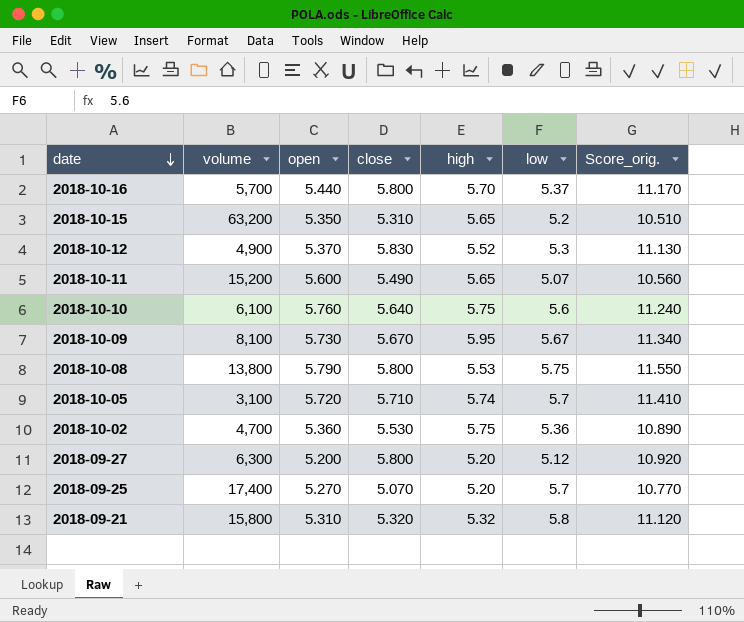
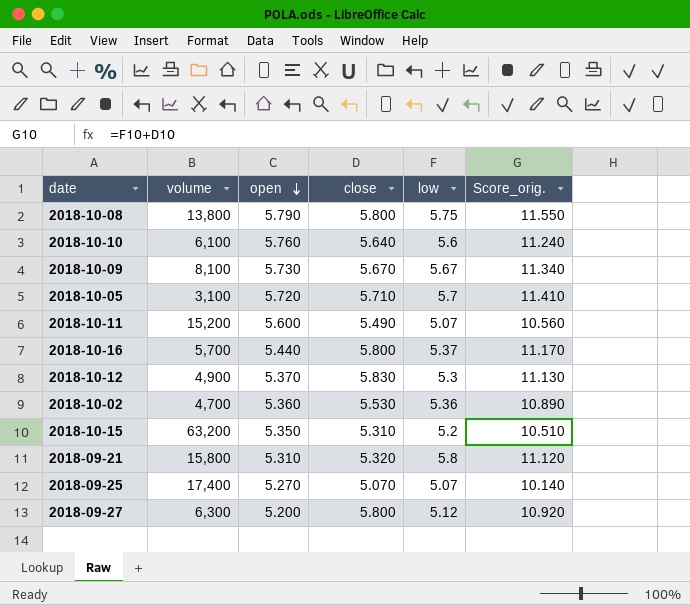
row order: date descending -> open descending
column high | position: 5 -> none
2018-09-25 | low: 5.7 -> 5.07
2018-09-25 | Score_orig.: 10.770 -> 10.140

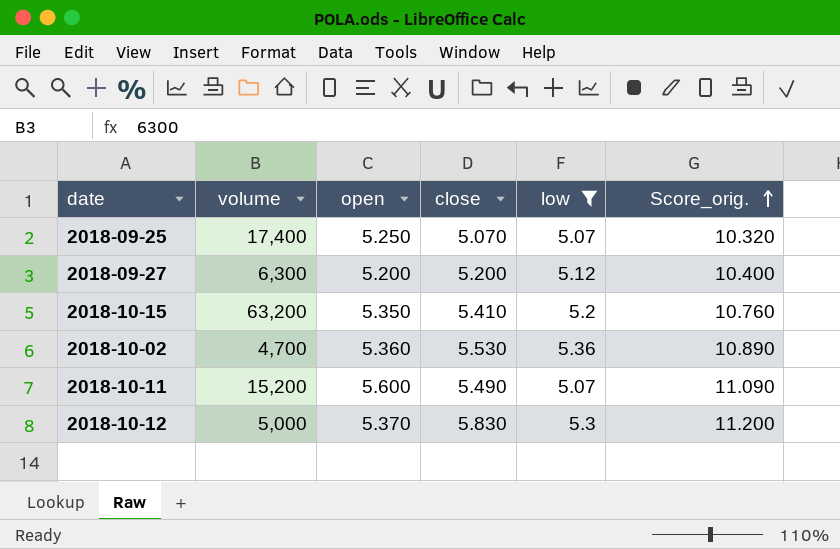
filter: none -> low <= 5.36
row order: open descending -> Score_orig. ascending
column Score_orig. | formula: [close] + [low] -> [open] + [close]
2018-09-25 | open: 5.270 -> 5.250
2018-09-27 | close: 5.800 -> 5.200
2018-10-15 | close: 5.310 -> 5.410
2018-10-12 | volume: 4,900 -> 5,000

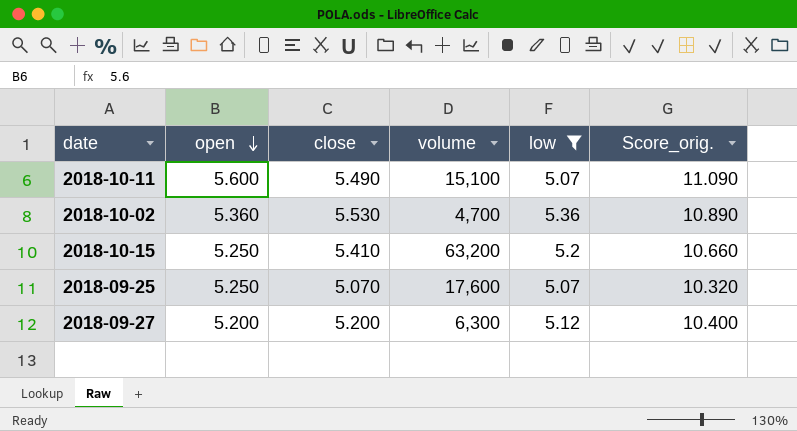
row order: Score_orig. ascending -> open descending
column volume | position: 2 -> 4
row 2018-10-12: 5,000 | 5.370 | 5.830 | 5.3 | 11.200 -> none
2018-10-11 | volume: 15,200 -> 15,100
2018-10-15 | open: 5.350 -> 5.250
2018-10-15 | Score_orig.: 10.760 -> 10.660
2018-09-25 | volume: 17,400 -> 17,600

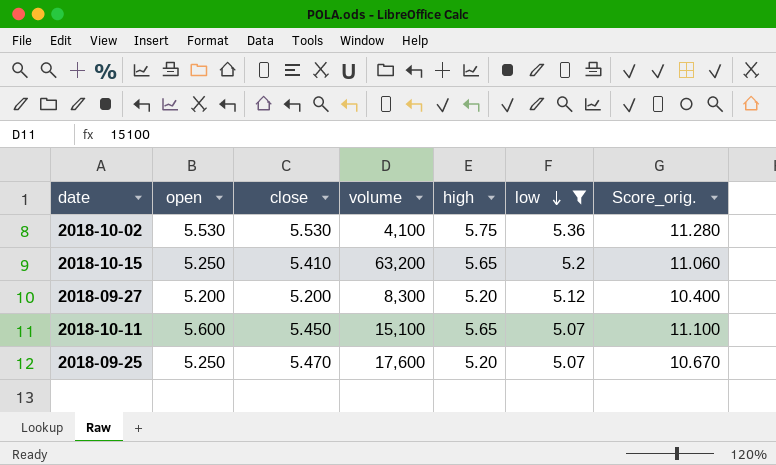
row order: open descending -> low descending
column high | position: none -> 5
column Score_orig. | formula: [open] + [close] -> [close] + [high]
2018-10-02 | open: 5.360 -> 5.530
2018-10-02 | volume: 4,700 -> 4,100
2018-09-27 | volume: 6,300 -> 8,300
2018-10-11 | close: 5.490 -> 5.450
2018-09-25 | close: 5.070 -> 5.470

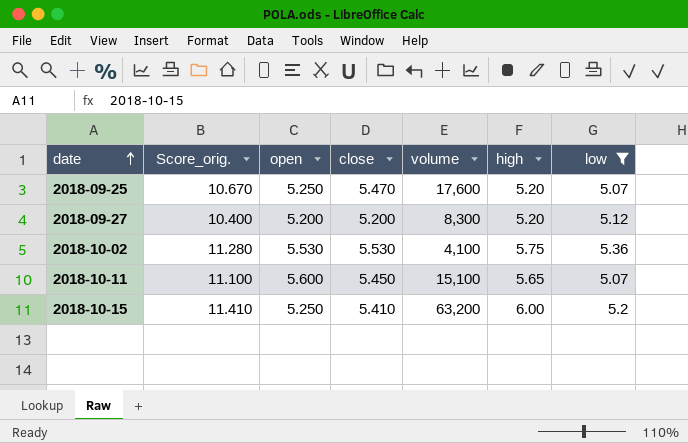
row order: low descending -> date ascending
column Score_orig. | position: 7 -> 2
2018-10-15 | Score_orig.: 11.060 -> 11.410
2018-10-15 | high: 5.65 -> 6.00

